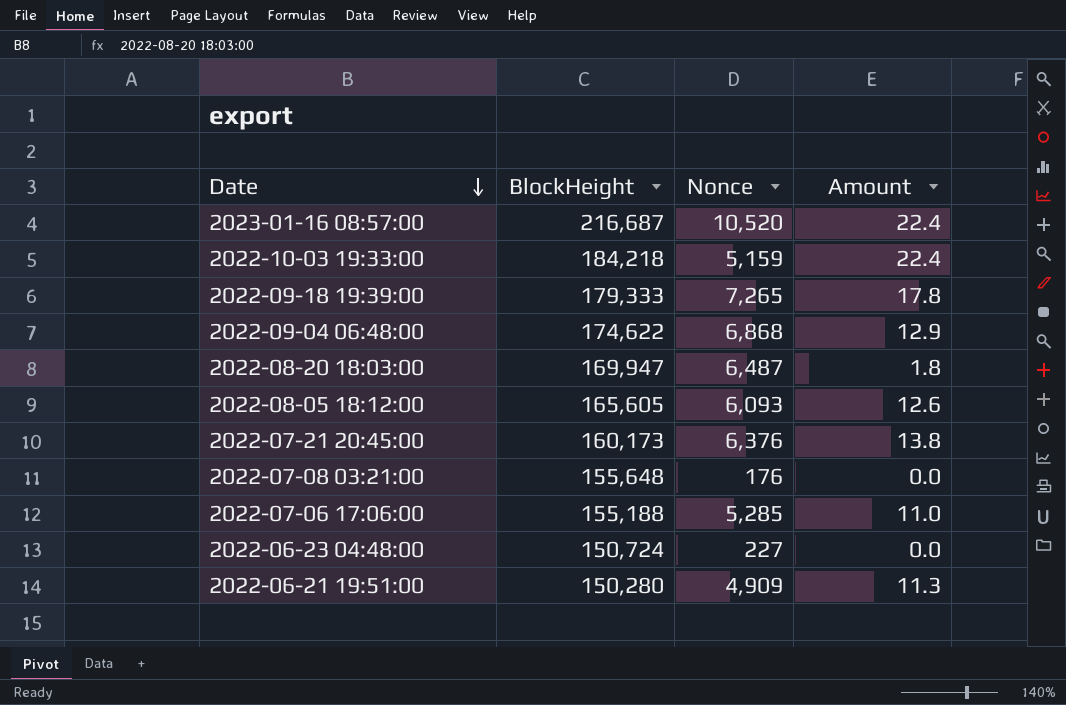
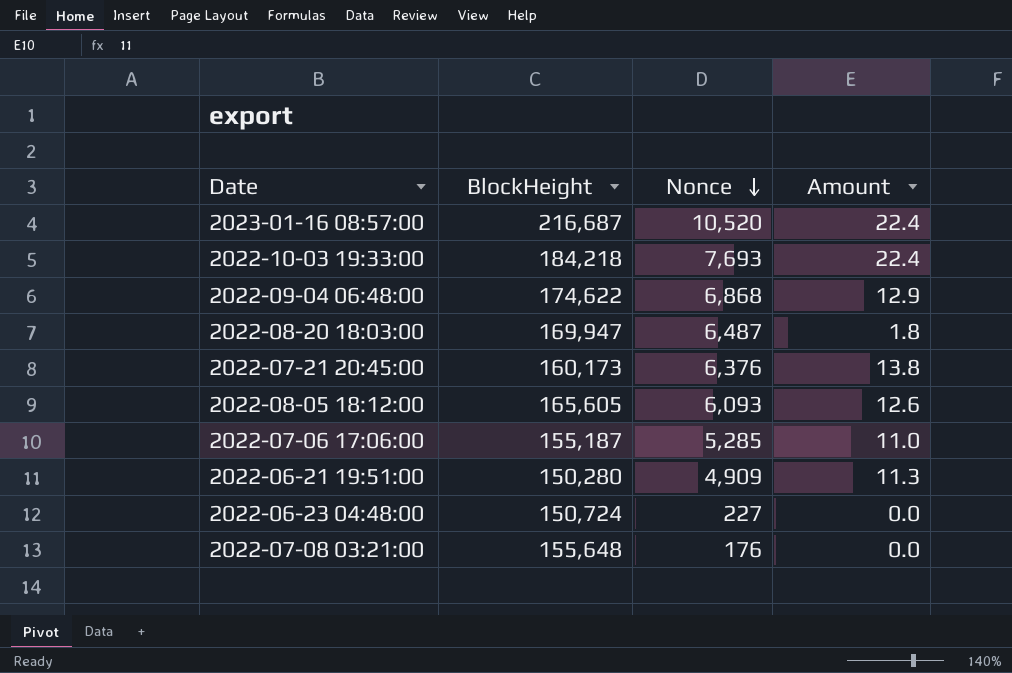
row order: Date descending -> Nonce descending
row 2022-09-18 19:39:00: 179,333 | 7,265 | 17.8 -> none
2022-10-03 19:33:00 | Nonce: 5,159 -> 7,693
2022-07-06 17:06:00 | BlockHeight: 155,188 -> 155,187

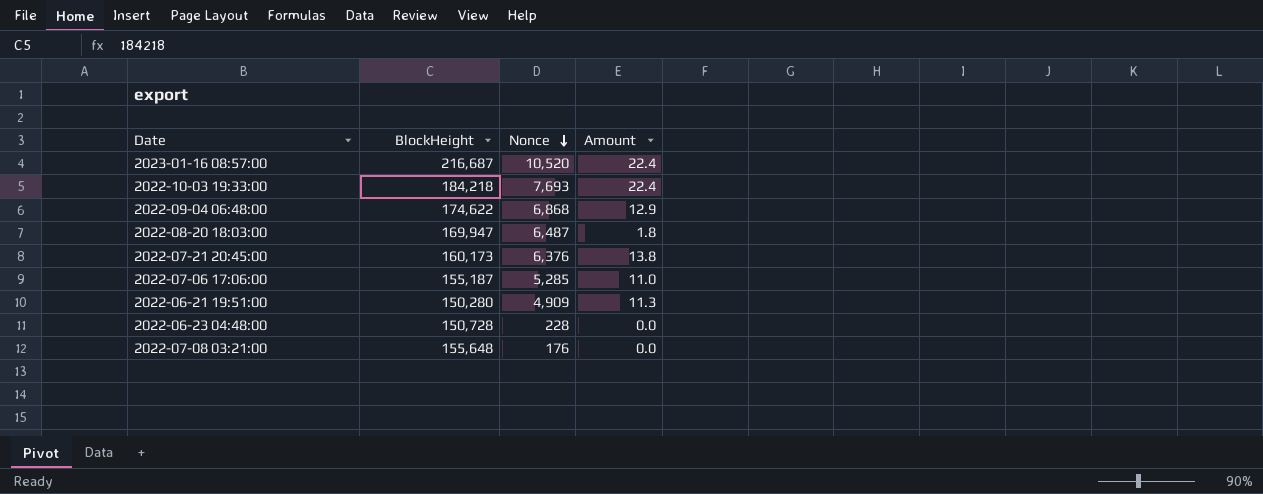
row 2022-08-05 18:12:00: 165,605 | 6,093 | 12.6 -> none
2022-06-23 04:48:00 | BlockHeight: 150,724 -> 150,728
2022-06-23 04:48:00 | Nonce: 227 -> 228

